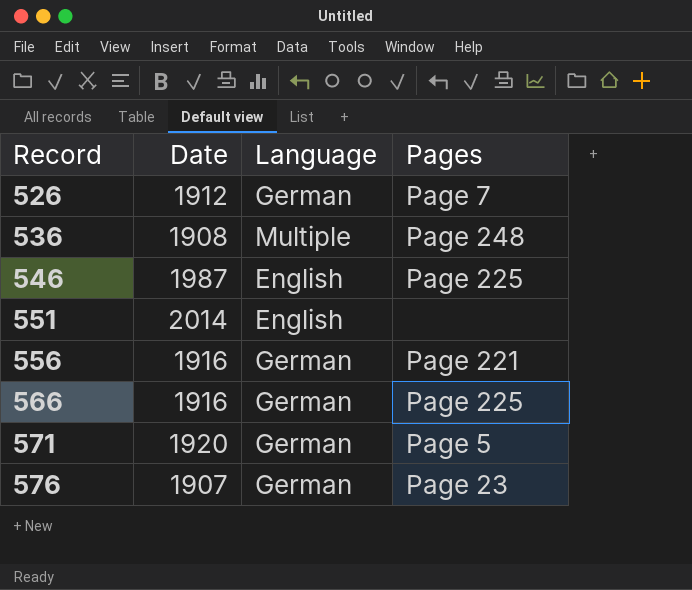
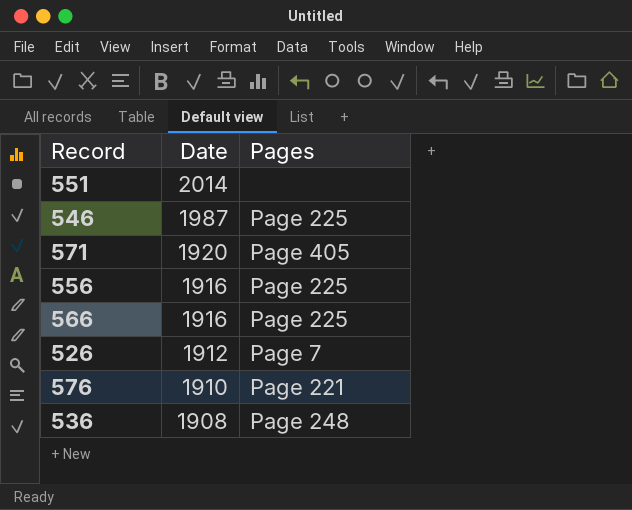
row order: Record ascending -> Date descending
column Language | position: 3 -> none
571 | Pages: Page 5 -> Page 405
556 | Pages: Page 221 -> Page 225
576 | Date: 1907 -> 1910
576 | Pages: Page 23 -> Page 221

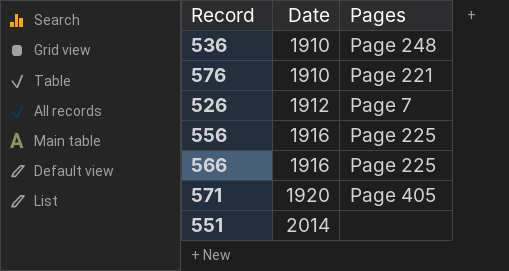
row order: Date descending -> Date ascending
row 546: 1987 | Page 225 -> none
536 | Date: 1908 -> 1910

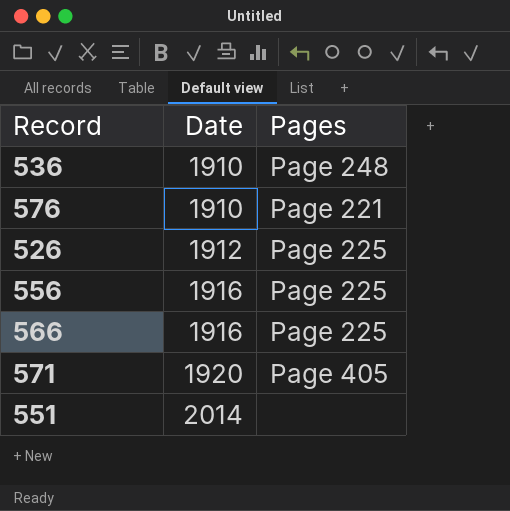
526 | Pages: Page 7 -> Page 225

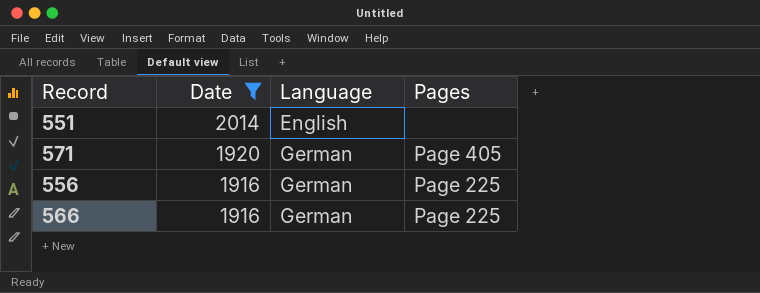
filter: none -> Date >= 1916
row order: Date ascending -> Date descending
column Language | position: none -> 3

